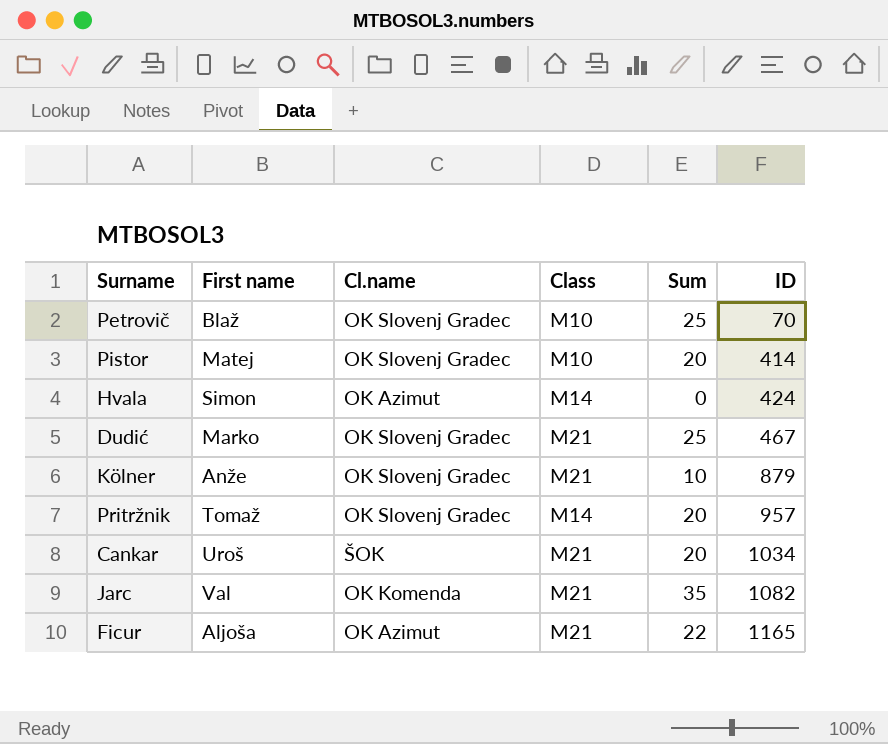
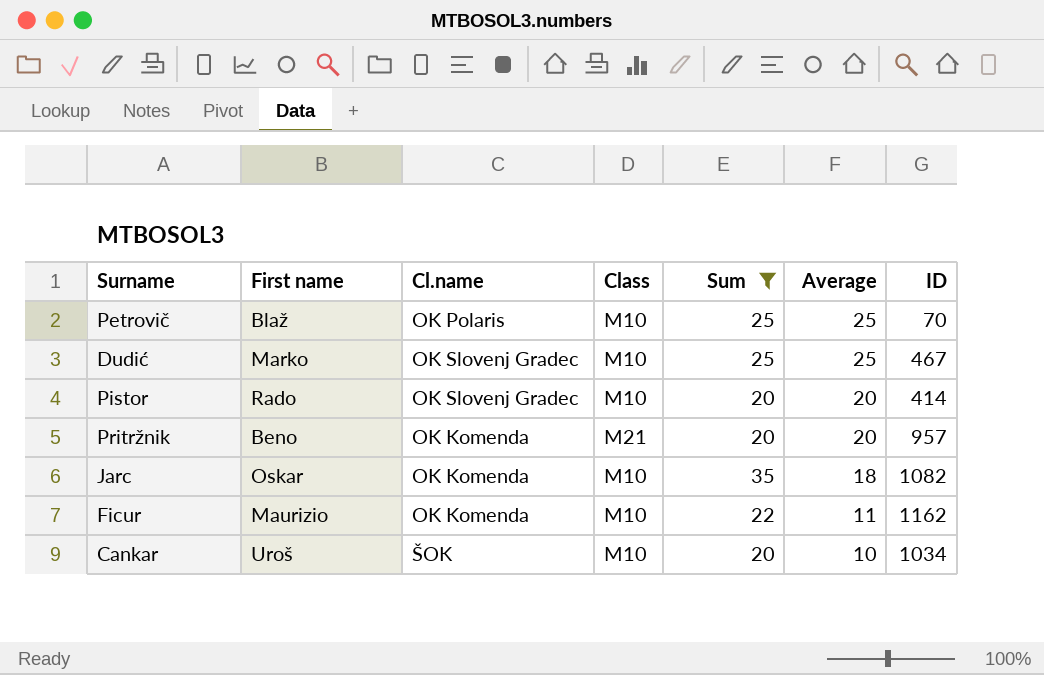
filter: none -> Sum >= 20
row order: ID ascending -> Average descending
column Average | position: none -> 6
Petrovič | Cl.name: OK Slovenj Gradec -> OK Polaris
Dudić | Class: M21 -> M10
Pistor | First name: Matej -> Rado
Pritržnik | First name: Tomaž -> Beno
Pritržnik | Cl.name: OK Slovenj Gradec -> OK Komenda
Pritržnik | Class: M14 -> M21
Jarc | First name: Val -> Oskar
Jarc | Class: M21 -> M10
Ficur | First name: Aljoša -> Maurizio
Ficur | Cl.name: OK Azimut -> OK Komenda
Ficur | Class: M21 -> M10
Ficur | ID: 1165 -> 1162
Cankar | Class: M21 -> M10

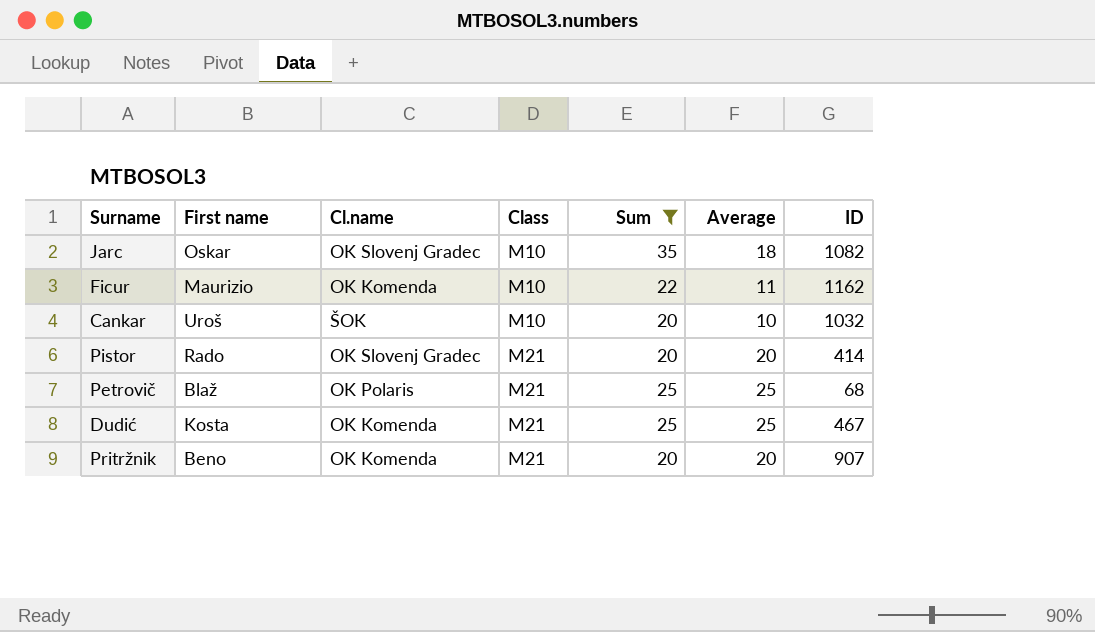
row order: Average descending -> Class ascending
Jarc | Cl.name: OK Komenda -> OK Slovenj Gradec
Cankar | ID: 1034 -> 1032
Pistor | Class: M10 -> M21
Petrovič | Class: M10 -> M21
Petrovič | ID: 70 -> 68
Dudić | First name: Marko -> Kosta
Dudić | Cl.name: OK Slovenj Gradec -> OK Komenda
Dudić | Class: M10 -> M21
Pritržnik | ID: 957 -> 907

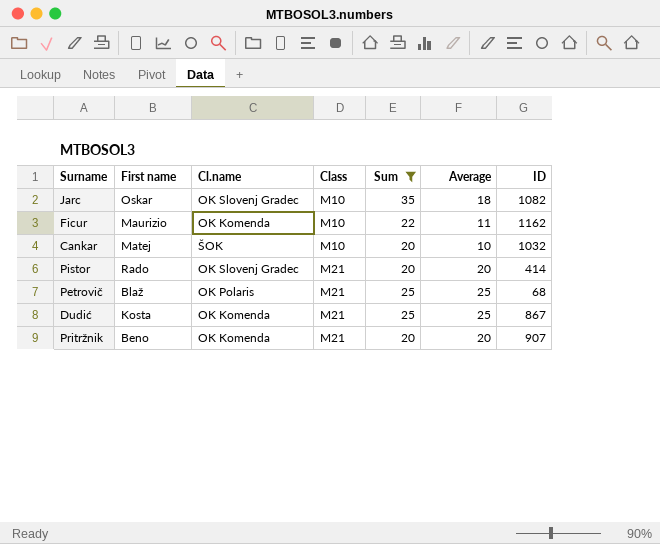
Cankar | First name: Uroš -> Matej
Dudić | ID: 467 -> 867

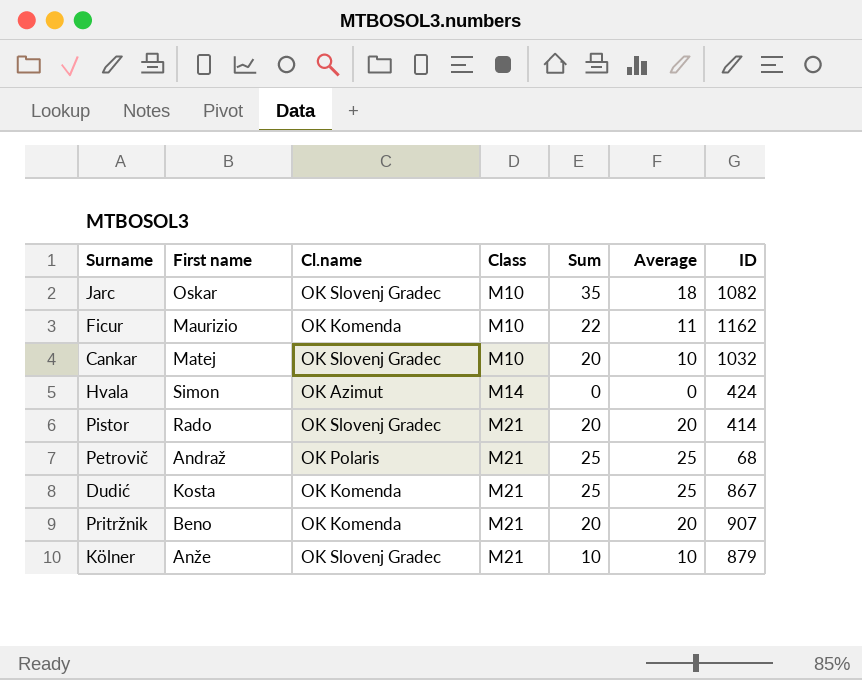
filter: Sum >= 20 -> none
Cankar | Cl.name: ŠOK -> OK Slovenj Gradec
Petrovič | First name: Blaž -> Andraž

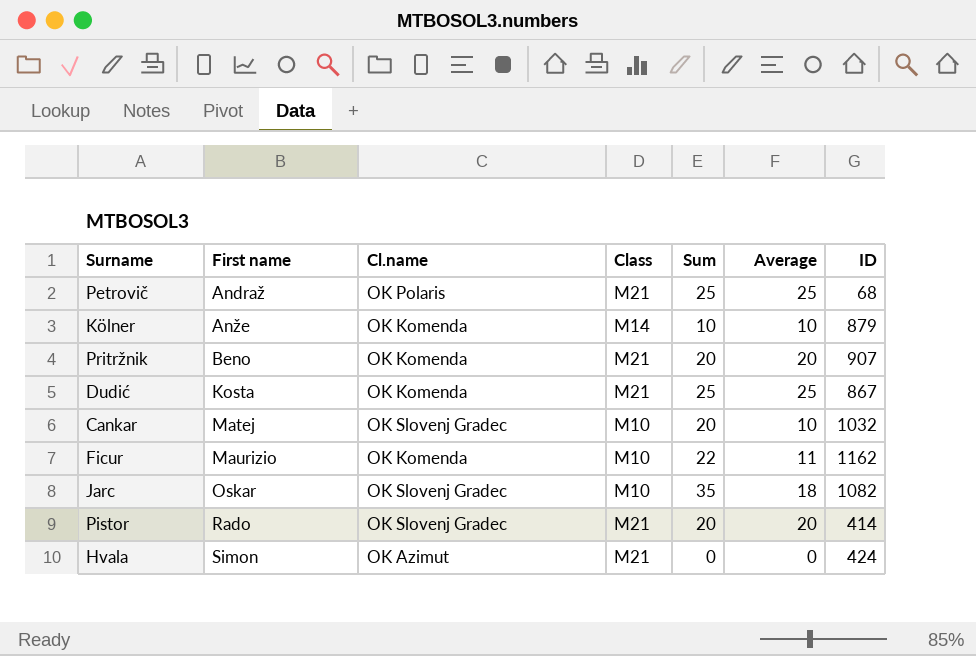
row order: Class ascending -> First name ascending
Kölner | Cl.name: OK Slovenj Gradec -> OK Komenda
Kölner | Class: M21 -> M14
Hvala | Class: M14 -> M21

